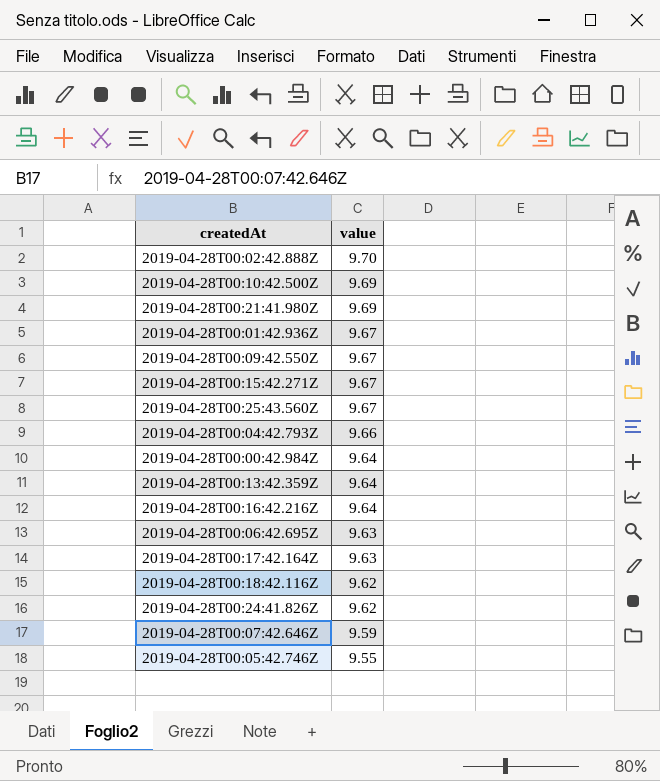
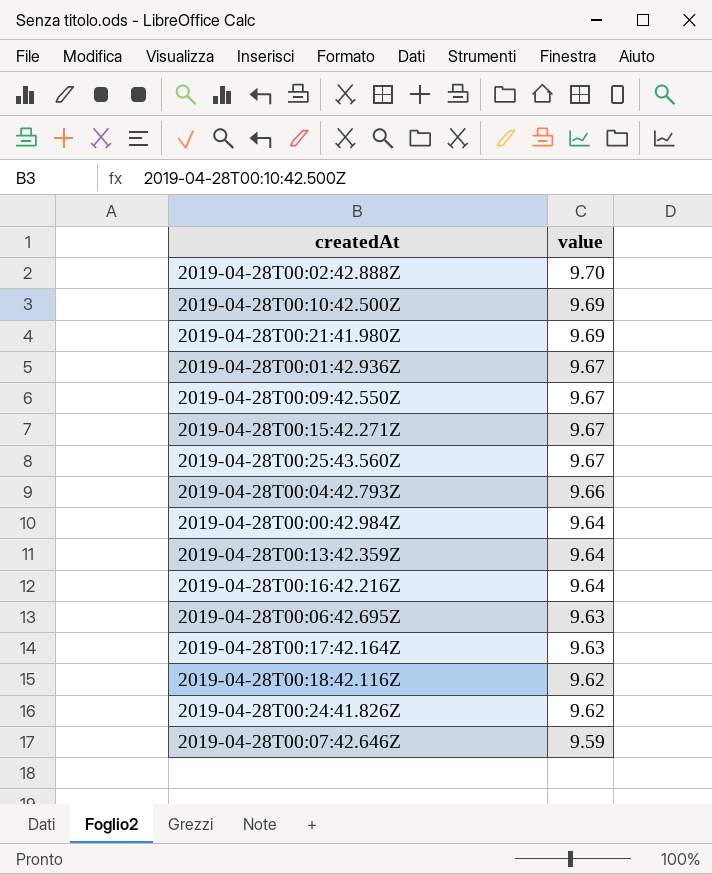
row 2019-04-28T00:05:42.746Z: 9.55 -> none

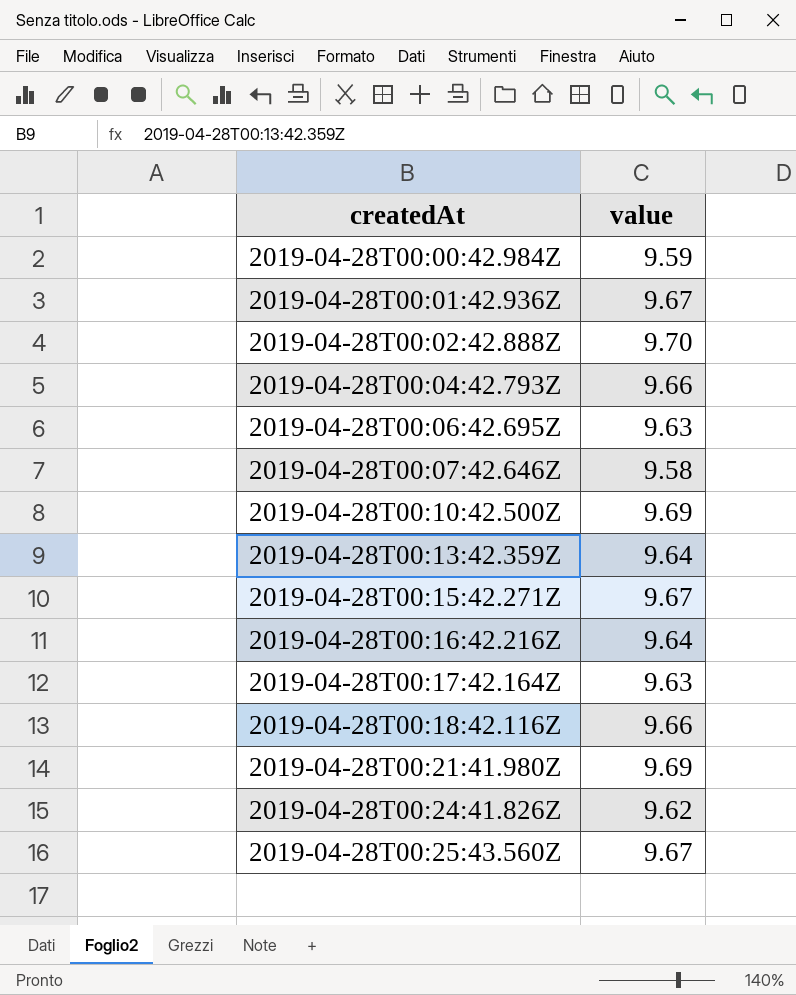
row order: value descending -> createdAt ascending
row 2019-04-28T00:09:42.550Z: 9.67 -> none
2019-04-28T00:00:42.984Z | value: 9.64 -> 9.59
2019-04-28T00:07:42.646Z | value: 9.59 -> 9.58
2019-04-28T00:18:42.116Z | value: 9.62 -> 9.66

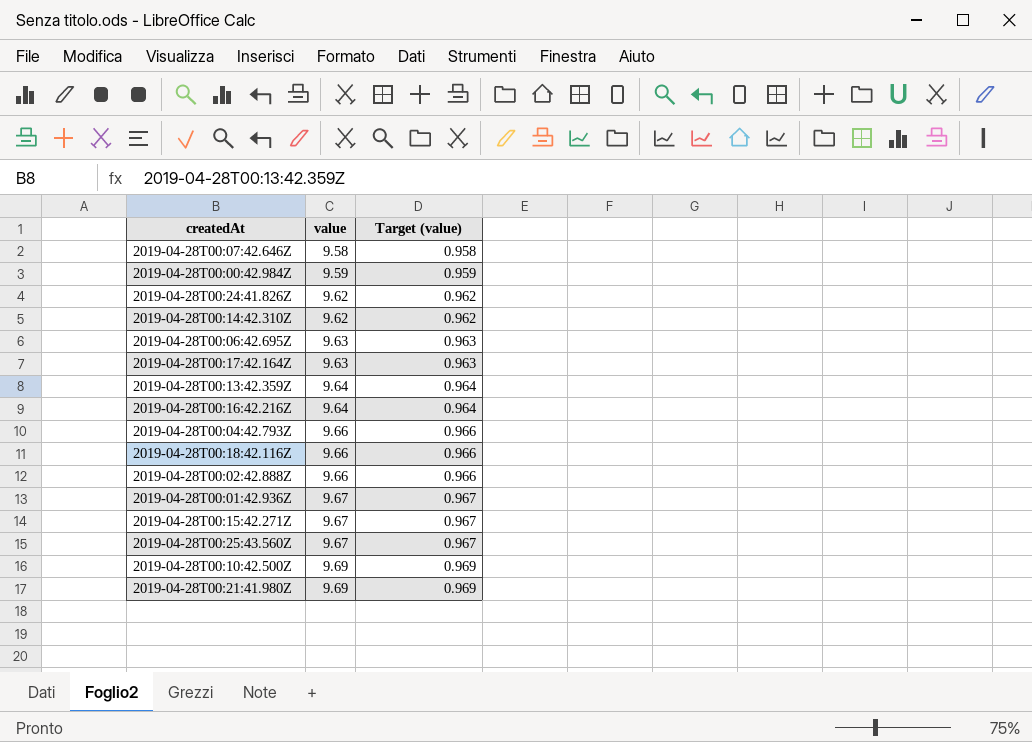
row order: createdAt ascending -> value ascending
column Target (value) | formula: none -> [value] * 0.1
row 2019-04-28T00:14:42.310Z: none -> 9.62 | 0.962
2019-04-28T00:02:42.888Z | value: 9.70 -> 9.66

